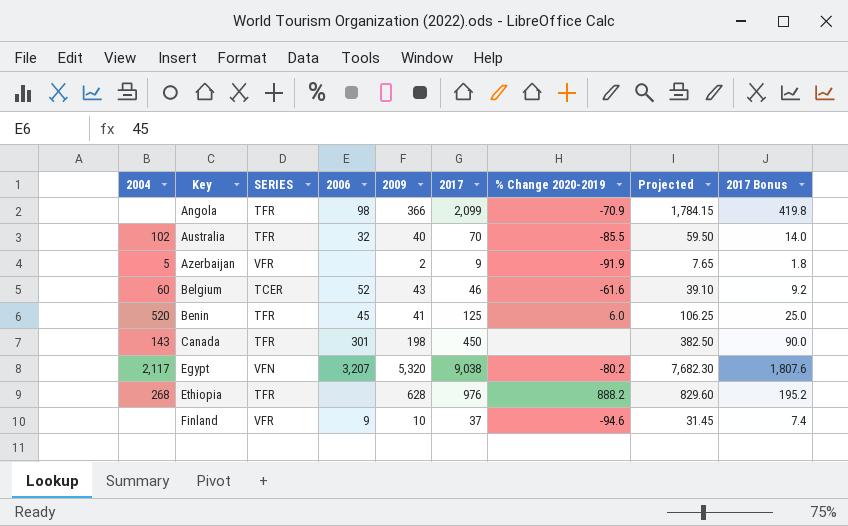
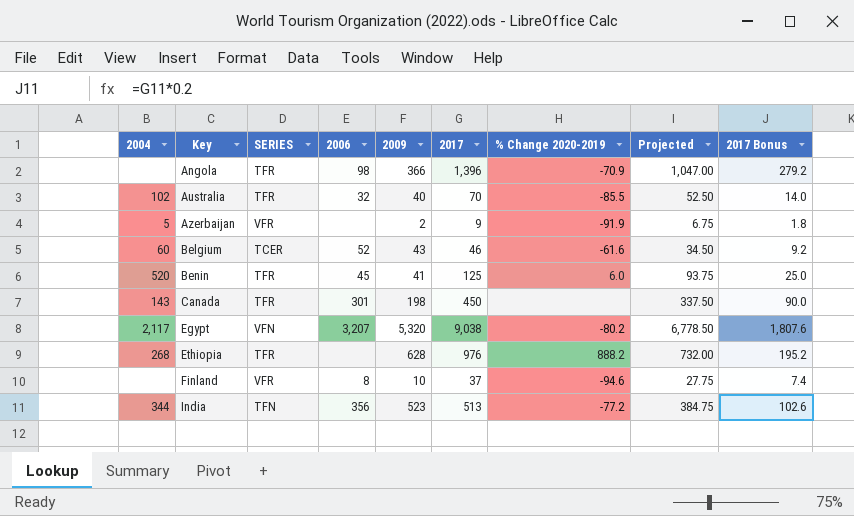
column Projected | formula: [2017] * 0.85 -> [2017] * 0.75
Angola | 2017: 2,099 -> 1,396
Angola | 2017 Bonus: 419.8 -> 279.2
Finland | 2006: 9 -> 8
row India: none -> 344 | TFN | 356 | 523 | 513 | -77.2 | 384.75 | 102.6

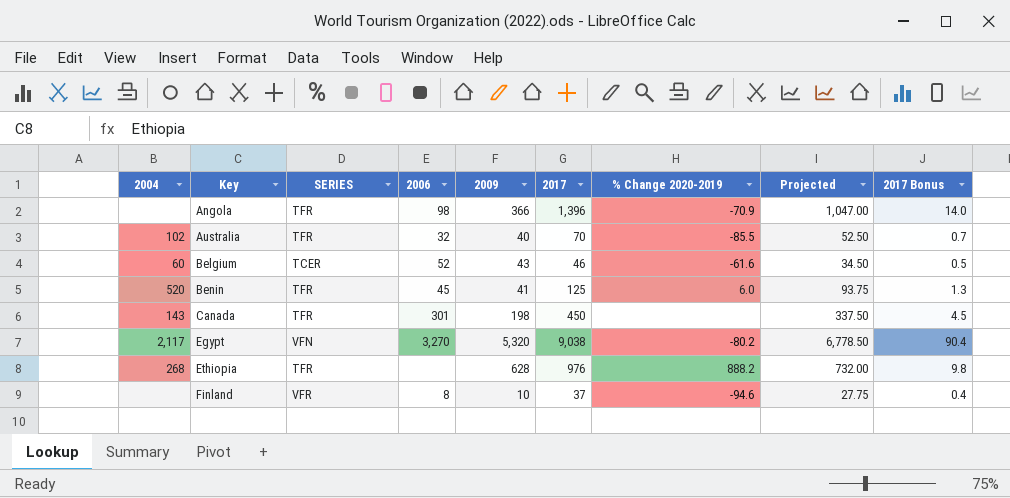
column 2017 Bonus | formula: [2017] * 0.2 -> [2017] * 0.01
row Azerbaijan: 5 | VFR | none | 2 | 9 | -91.9 | 6.75 | 1.8 -> none
row India: 344 | TFN | 356 | 523 | 513 | -77.2 | 384.75 | 102.6 -> none
Egypt | 2006: 3,207 -> 3,270

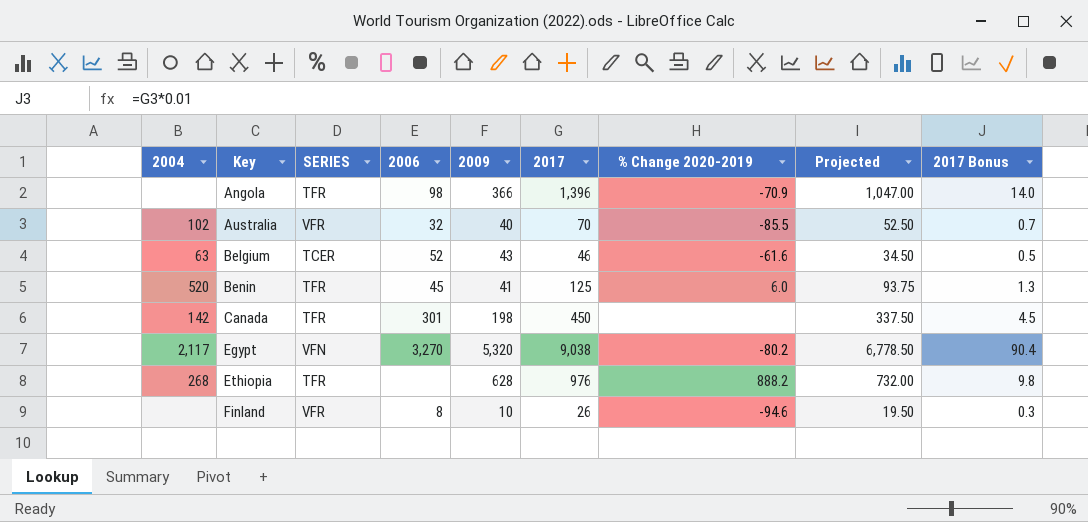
Australia | SERIES: TFR -> VFR
Belgium | 2004: 60 -> 63
Canada | 2004: 143 -> 142
Finland | 2017: 37 -> 26
Finland | Projected: 27.75 -> 19.50
Finland | 2017 Bonus: 0.4 -> 0.3

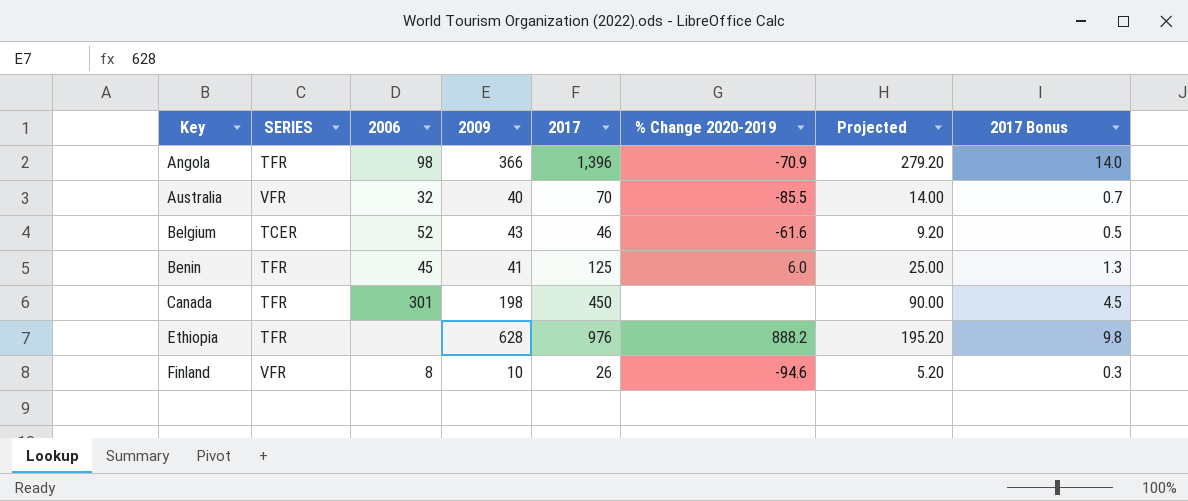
column 2004 | position: 1 -> none
column Projected | formula: [2017] * 0.75 -> [2017] * 0.2
row Egypt: 2,117 | VFN | 3,270 | 5,320 | 9,038 | -80.2 | 6,778.50 | 90.4 -> none

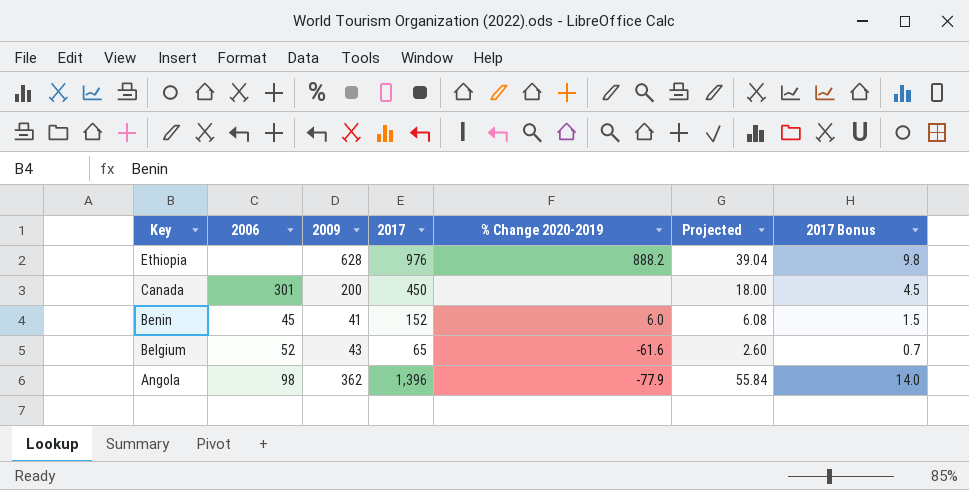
row order: Key ascending -> Key descending
column SERIES | position: 2 -> none
column Projected | formula: [2017] * 0.2 -> [2017] * 0.04
row Australia: VFR | 32 | 40 | 70 | -85.5 | 14.00 | 0.7 -> none
row Finland: VFR | 8 | 10 | 26 | -94.6 | 5.20 | 0.3 -> none
Canada | 2009: 198 -> 200
Benin | 2017: 125 -> 152
Benin | 2017 Bonus: 1.3 -> 1.5
Belgium | 2017: 46 -> 65
Belgium | 2017 Bonus: 0.5 -> 0.7
Angola | 2009: 366 -> 362
Angola | % Change 2020-2019: -70.9 -> -77.9

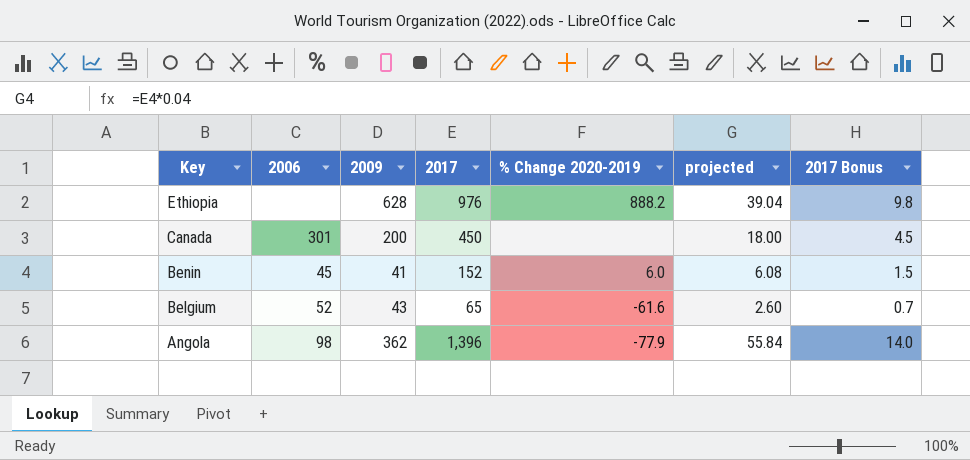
column name: Projected -> projected

